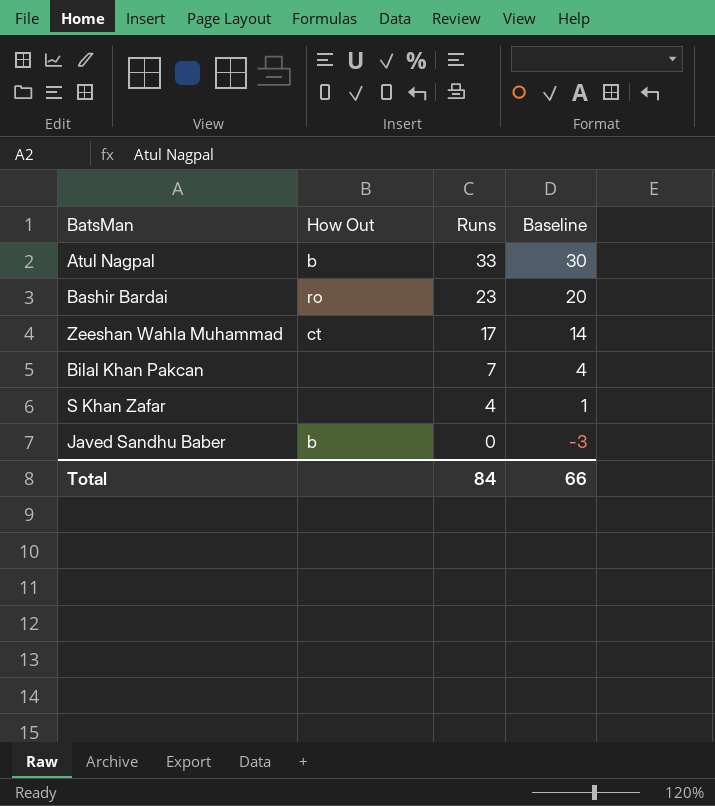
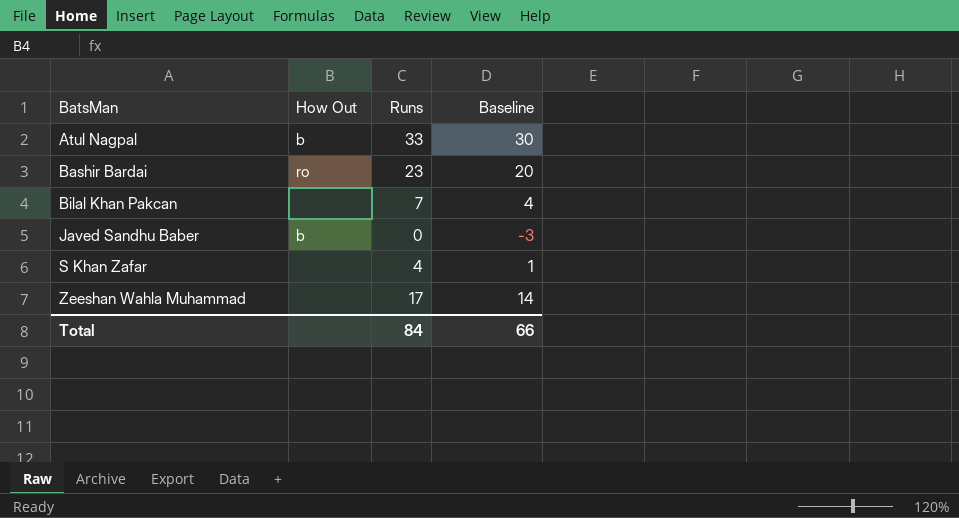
row order: Runs descending -> BatsMan ascending
Zeeshan Wahla Muhammad | How Out: ct -> none

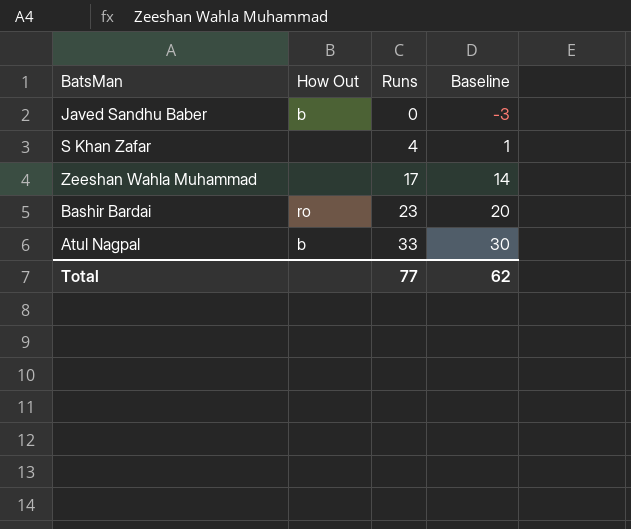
row order: BatsMan ascending -> Runs ascending
row Bilal Khan Pakcan: none | 7 | 4 -> none
Total | Runs: 84 -> 77
Total | Baseline: 66 -> 62

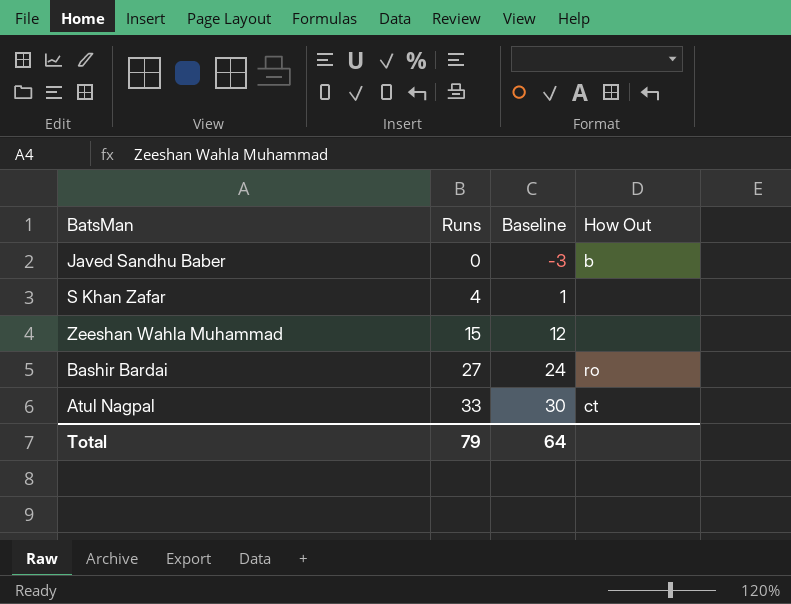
column How Out | position: 2 -> 4
Zeeshan Wahla Muhammad | Runs: 17 -> 15
Zeeshan Wahla Muhammad | Baseline: 14 -> 12
Bashir Bardai | Runs: 23 -> 27
Bashir Bardai | Baseline: 20 -> 24
Atul Nagpal | How Out: b -> ct
Total | Runs: 77 -> 79
Total | Baseline: 62 -> 64

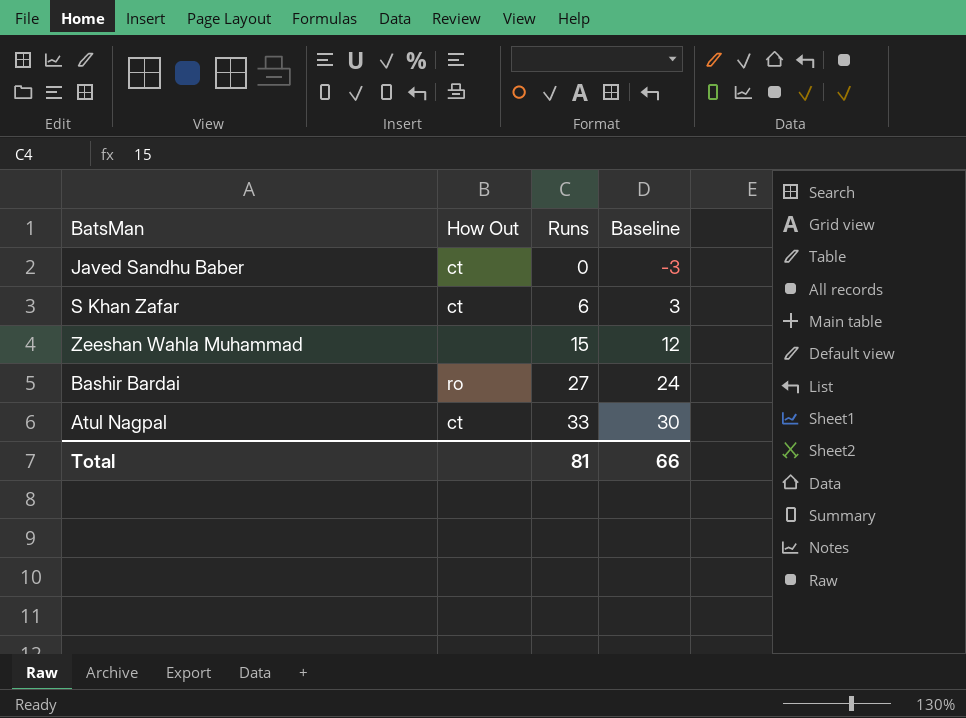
column How Out | position: 4 -> 2
Javed Sandhu Baber | How Out: b -> ct
S Khan Zafar | How Out: none -> ct
S Khan Zafar | Runs: 4 -> 6
S Khan Zafar | Baseline: 1 -> 3
Total | Runs: 79 -> 81
Total | Baseline: 64 -> 66

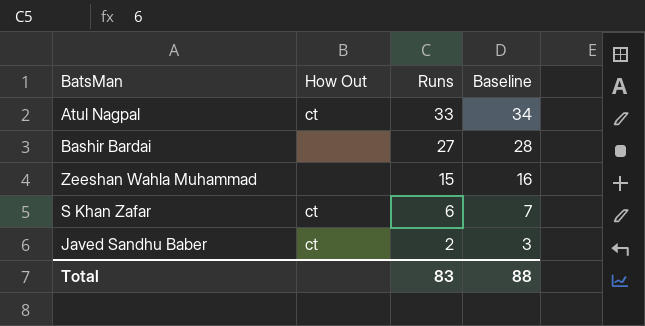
row order: Runs ascending -> Runs descending
column Baseline | formula: [Runs] - 3 -> [Runs] + 1
Bashir Bardai | How Out: ro -> none
Javed Sandhu Baber | Runs: 0 -> 2
Total | Runs: 81 -> 83
Total | Baseline: 66 -> 88

